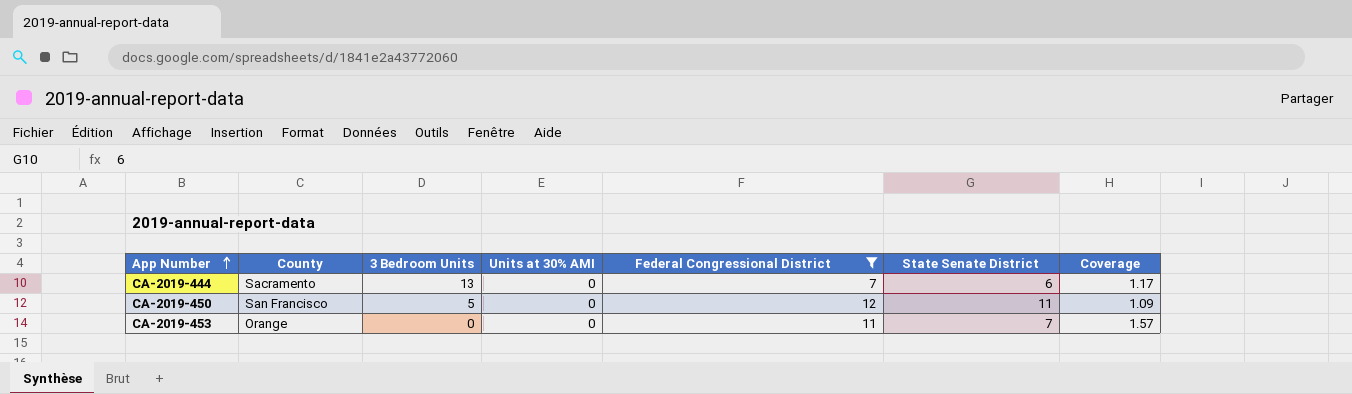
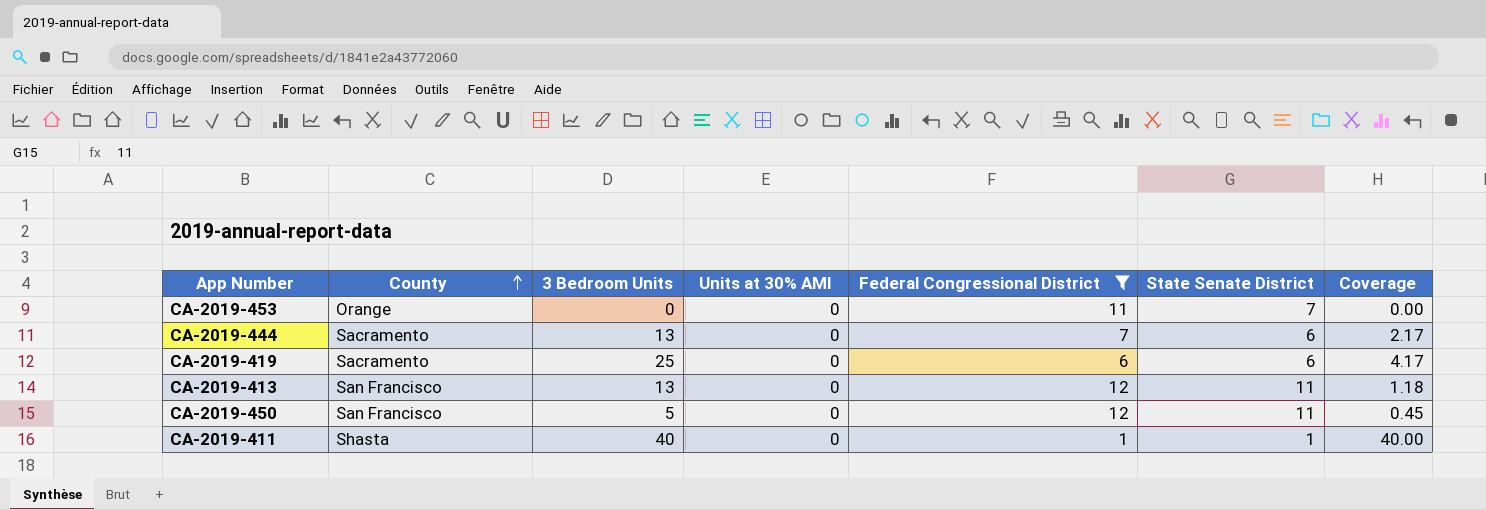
row order: App Number ascending -> County ascending
column Coverage | formula: [Federal Congressional District] / [State Senate District] -> [3 Bedroom Units] / [State Senate District]
row CA-2019-419: none -> Sacramento | 25 | 0 | 6 | 6 | 4.17
row CA-2019-413: none -> San Francisco | 13 | 0 | 12 | 11 | 1.18
row CA-2019-411: none -> Shasta | 40 | 0 | 1 | 1 | 40.00

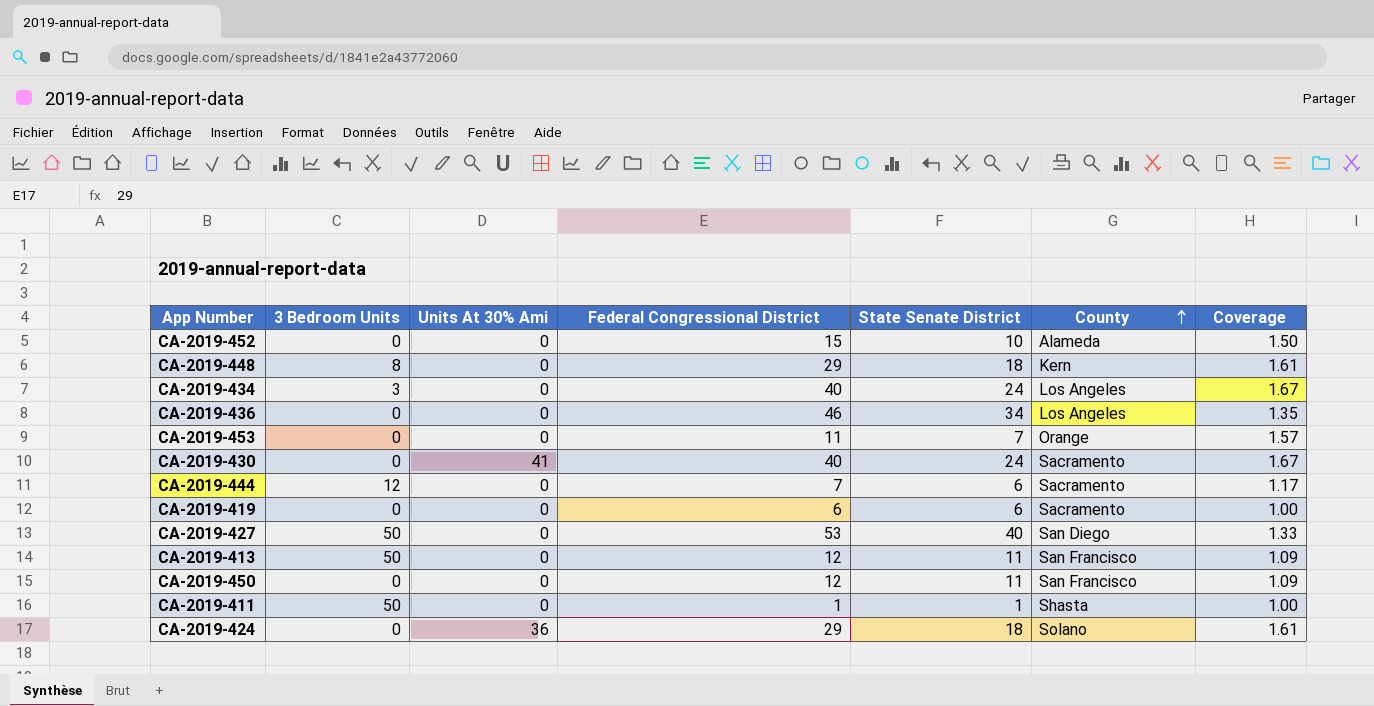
filter: Federal Congressional District <= 12 -> none
column name: Units at 30% AMI -> Units At 30% Ami
column County | position: 2 -> 6
column Coverage | formula: [3 Bedroom Units] / [State Senate District] -> [Federal Congressional District] / [State Senate District]
CA-2019-444 | 3 Bedroom Units: 13 -> 12
CA-2019-419 | 3 Bedroom Units: 25 -> 0
CA-2019-413 | 3 Bedroom Units: 13 -> 50
CA-2019-450 | 3 Bedroom Units: 5 -> 0
CA-2019-411 | 3 Bedroom Units: 40 -> 50

